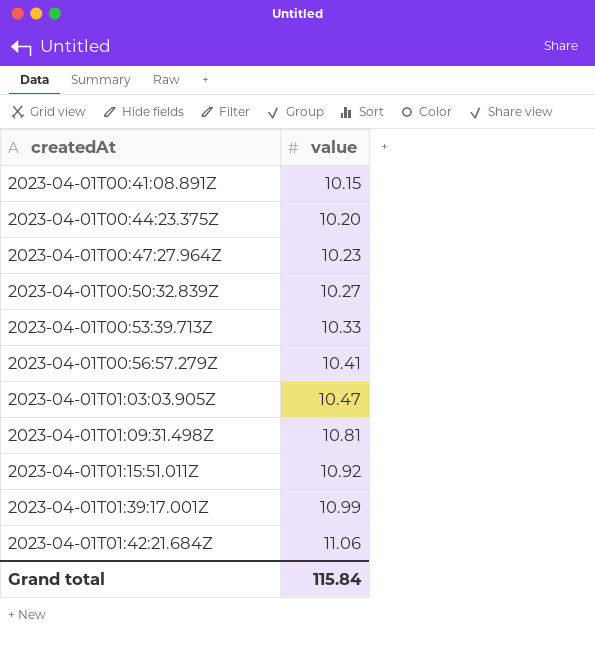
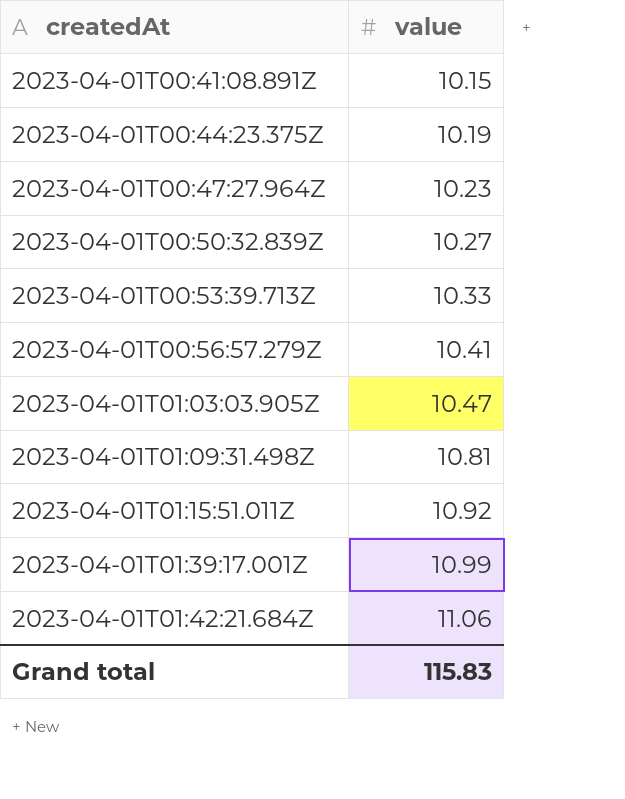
2023-04-01T00:44:23.375Z | value: 10.20 -> 10.19
Grand total | value: 115.84 -> 115.83

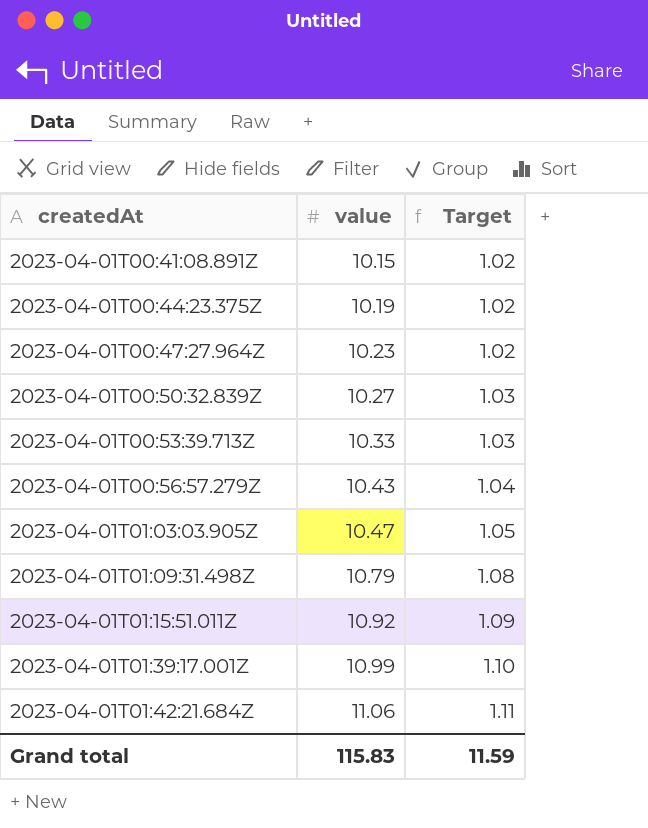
column Target | formula: none -> [value] * 0.1
2023-04-01T00:56:57.279Z | value: 10.41 -> 10.43
2023-04-01T01:09:31.498Z | value: 10.81 -> 10.79

